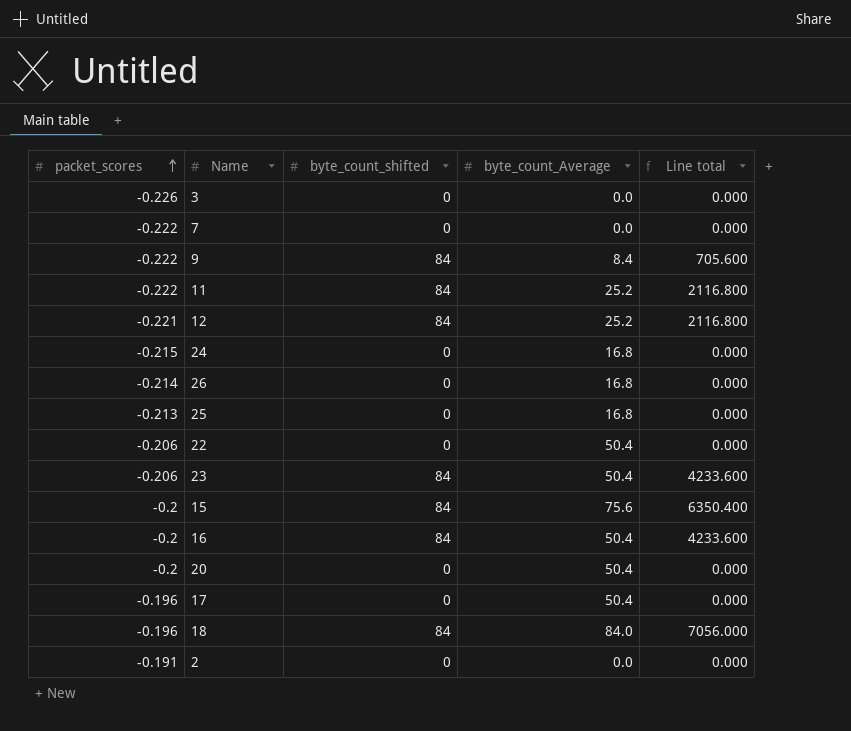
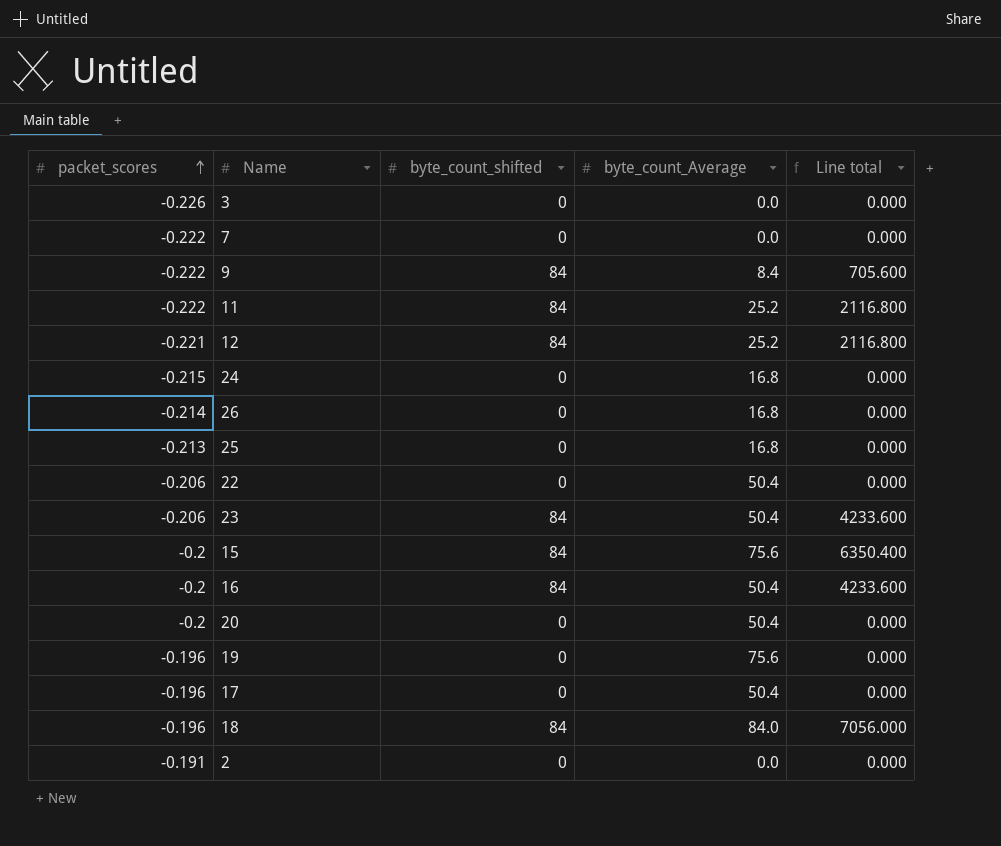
row 19: none -> -0.196 | 0 | 75.6 | 0.000

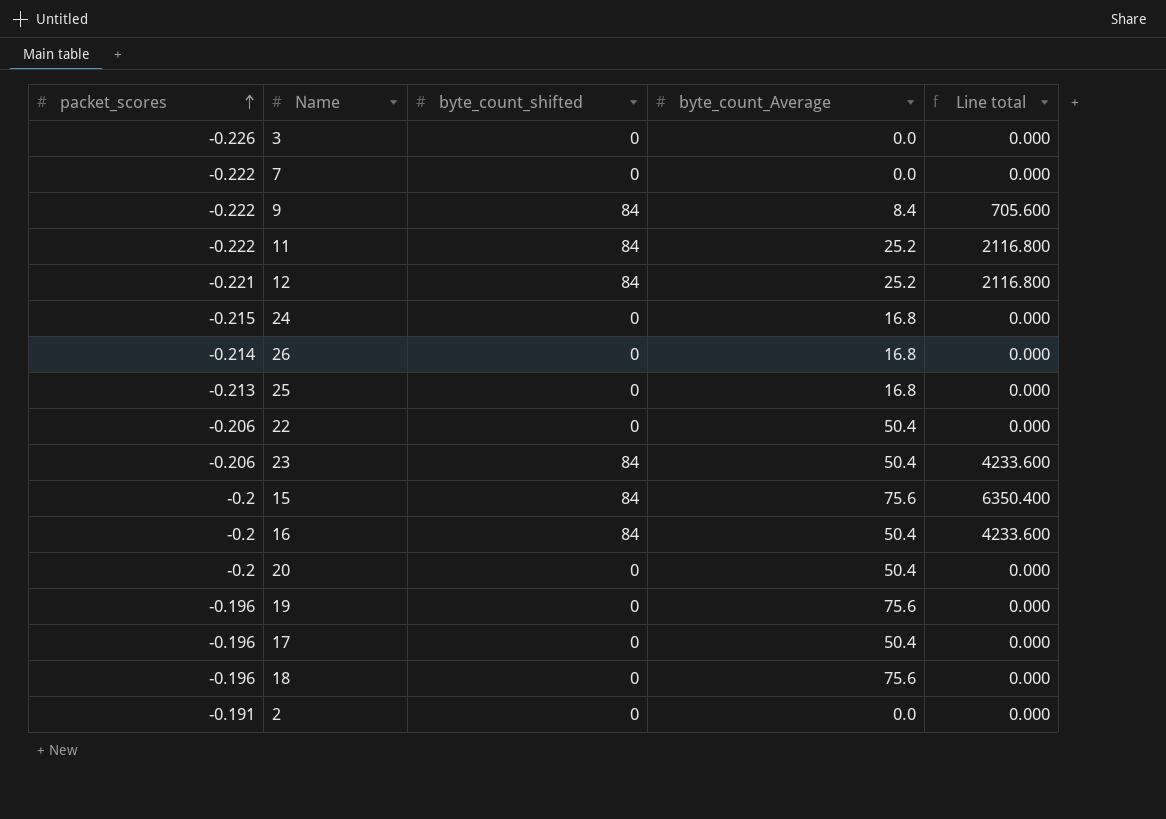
18 | byte_count_shifted: 84 -> 0
18 | byte_count_Average: 84.0 -> 75.6
18 | Line total: 7056.000 -> 0.000

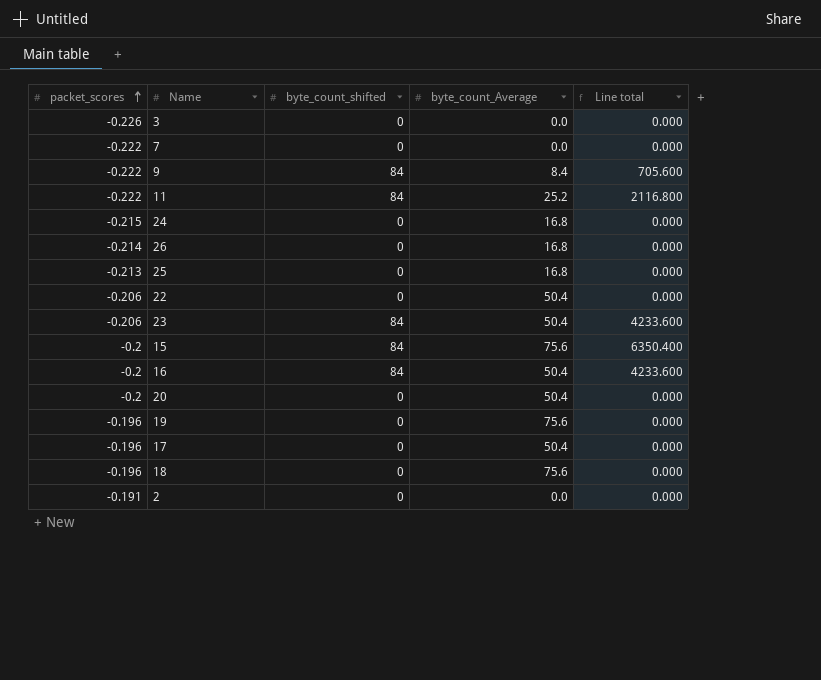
row 12: -0.221 | 84 | 25.2 | 2116.800 -> none

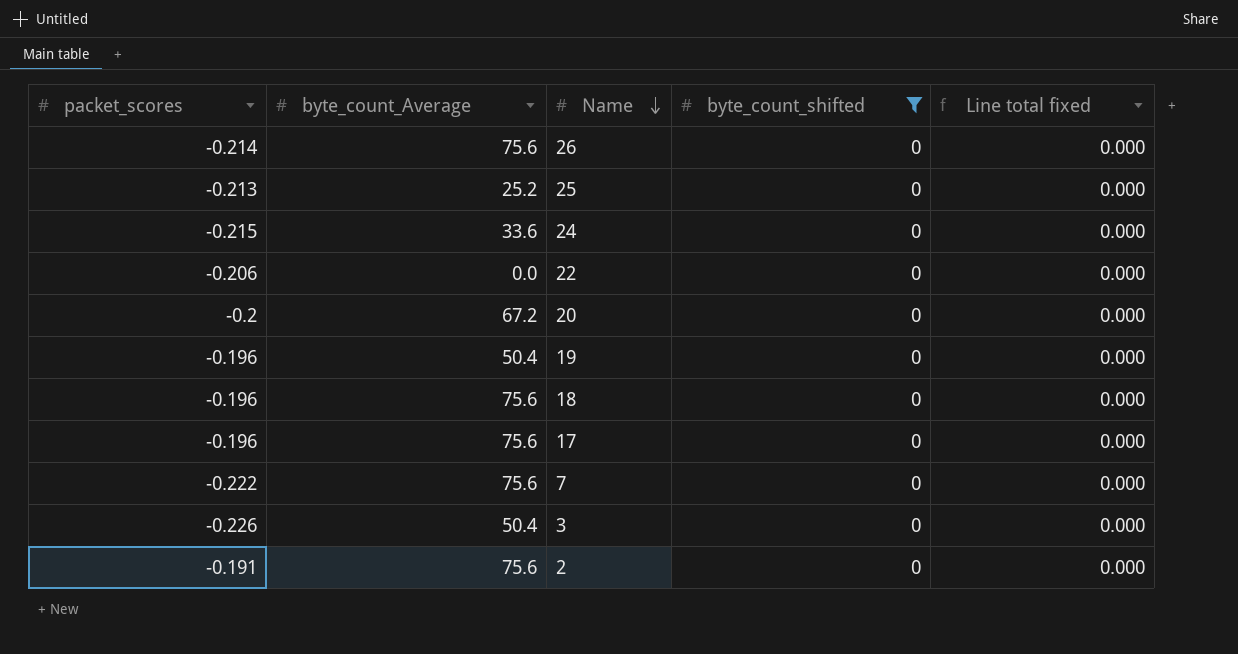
filter: none -> byte_count_shifted = 0
row order: packet_scores ascending -> Name descending
column byte_count_Average | position: 4 -> 2
column name: Line total -> Line total fixed
26 | byte_count_Average: 16.8 -> 75.6
25 | byte_count_Average: 16.8 -> 25.2
24 | byte_count_Average: 16.8 -> 33.6
22 | byte_count_Average: 50.4 -> 0.0
20 | byte_count_Average: 50.4 -> 67.2
19 | byte_count_Average: 75.6 -> 50.4
17 | byte_count_Average: 50.4 -> 75.6
7 | byte_count_Average: 0.0 -> 75.6
3 | byte_count_Average: 0.0 -> 50.4
2 | byte_count_Average: 0.0 -> 75.6

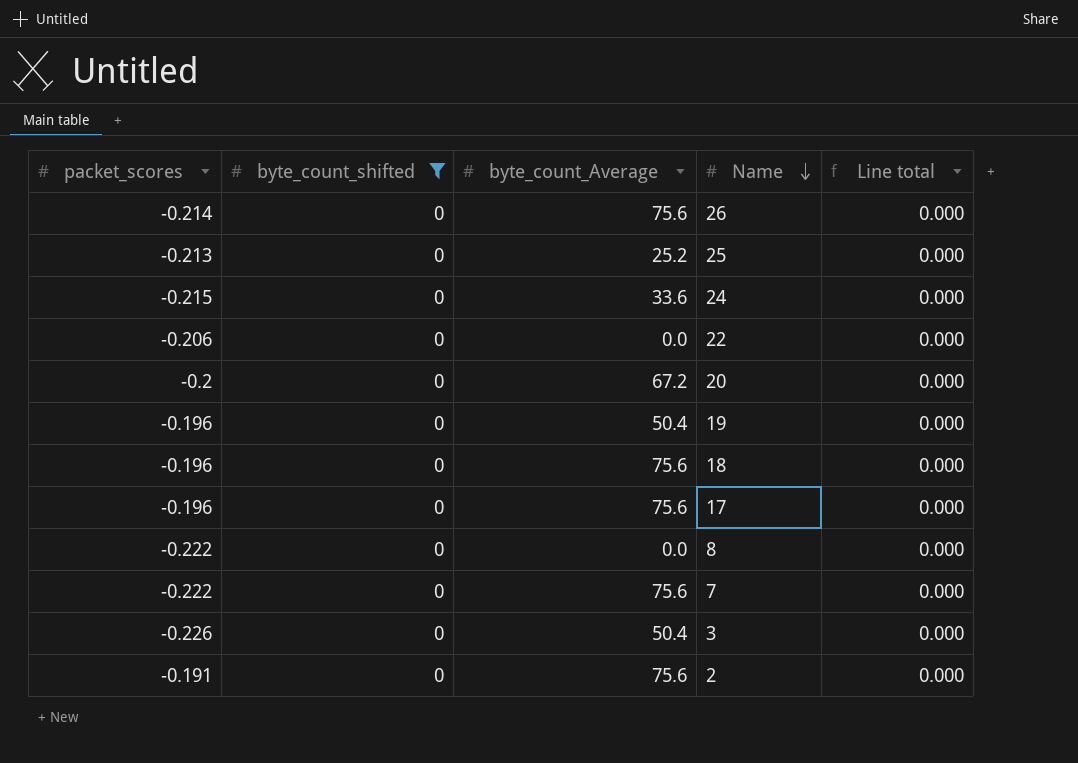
column byte_count_shifted | position: 4 -> 2
column name: Line total fixed -> Line total
row 8: none -> -0.222 | 0 | 0.0 | 0.000

